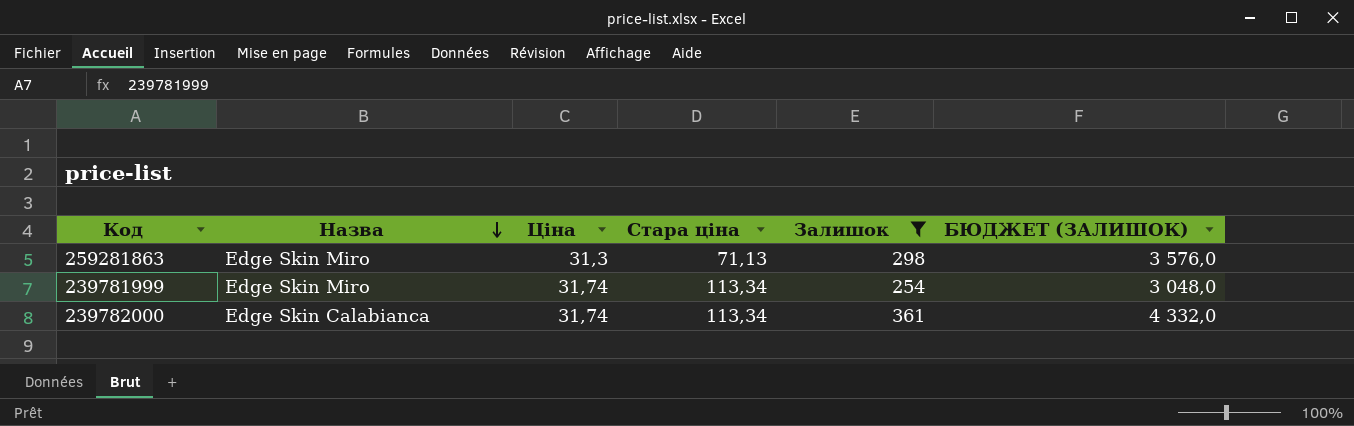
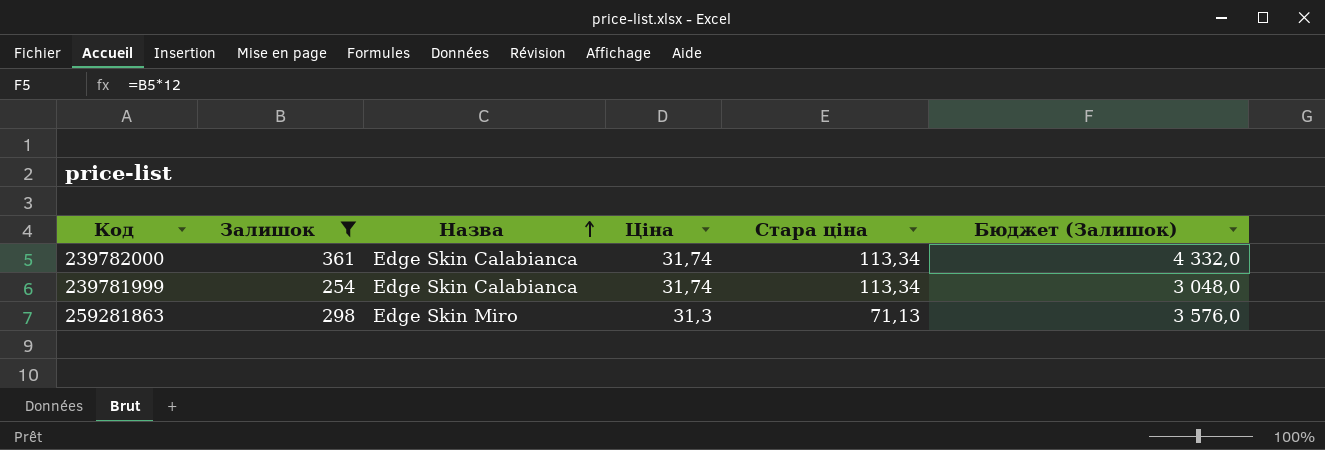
row order: Назва descending -> Назва ascending
column Залишок | position: 5 -> 2
column name: БЮДЖЕТ (ЗАЛИШОК) -> Бюджет (Залишок)
239781999 | Назва: Edge Skin Miro -> Edge Skin Calabianca

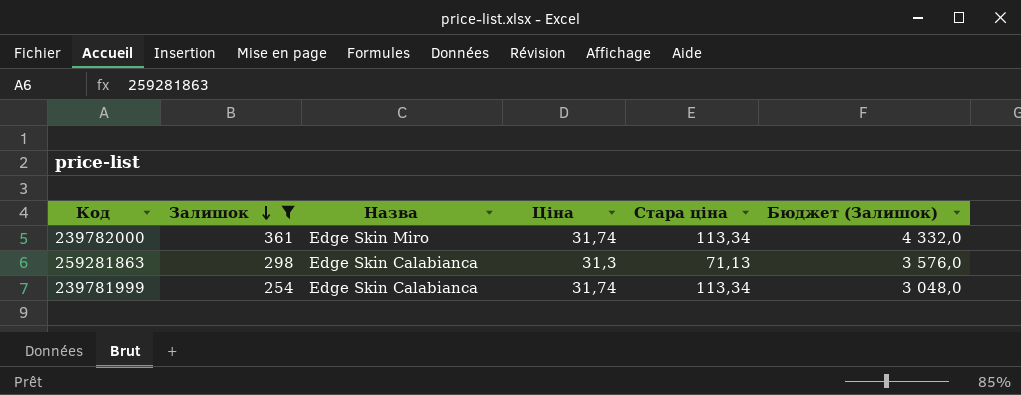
row order: Назва ascending -> Залишок descending
239782000 | Назва: Edge Skin Calabianca -> Edge Skin Miro
259281863 | Назва: Edge Skin Miro -> Edge Skin Calabianca

